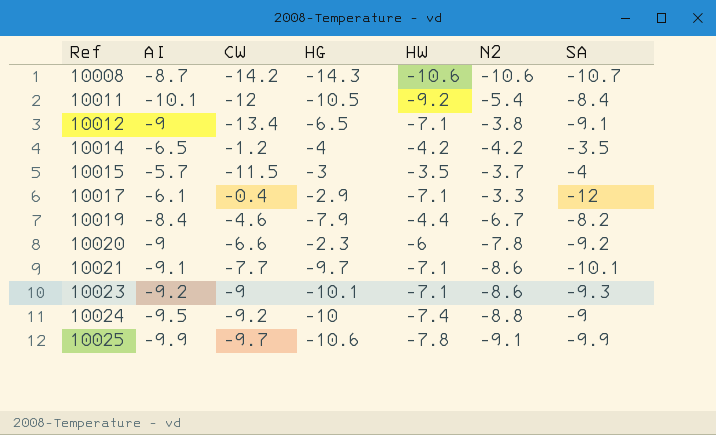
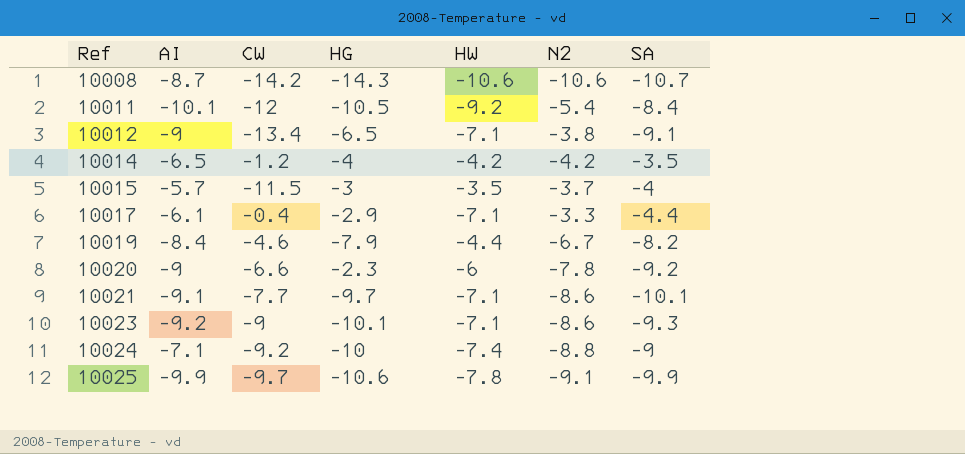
10017 | SA: -12 -> -4.4
10024 | AI: -9.5 -> -7.1

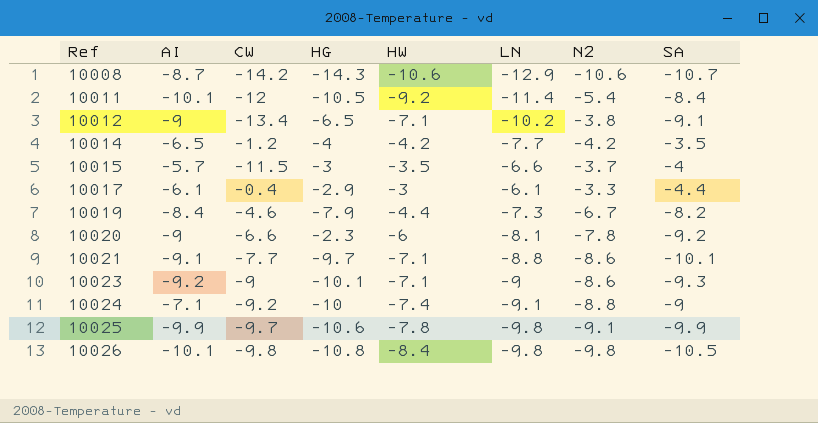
column LN | position: none -> 6
10017 | HW: -7.1 -> -3
row 10026: none -> -10.1 | -9.8 | -10.8 | -8.4 | -9.8 | -9.8 | -10.5

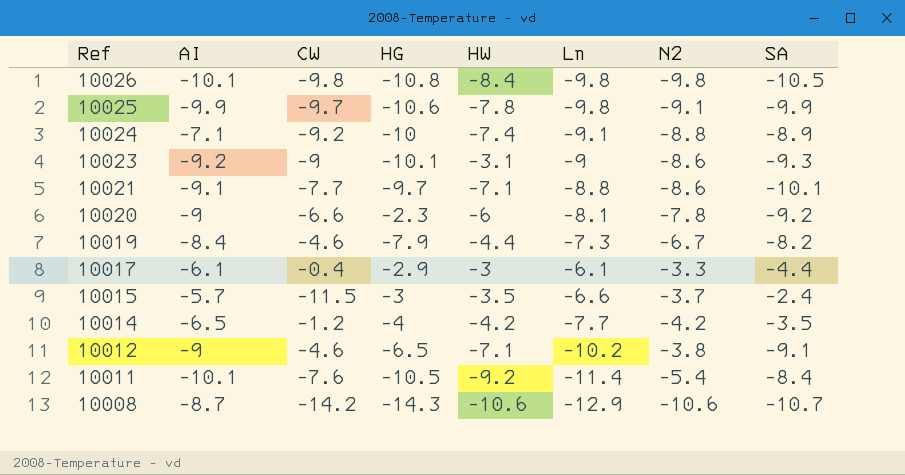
row order: Ref ascending -> Ref descending
column name: LN -> Ln
10024 | SA: -9 -> -8.9
10023 | HW: -7.1 -> -3.1
10015 | SA: -4 -> -2.4
10012 | CW: -13.4 -> -4.6
10011 | CW: -12 -> -7.6

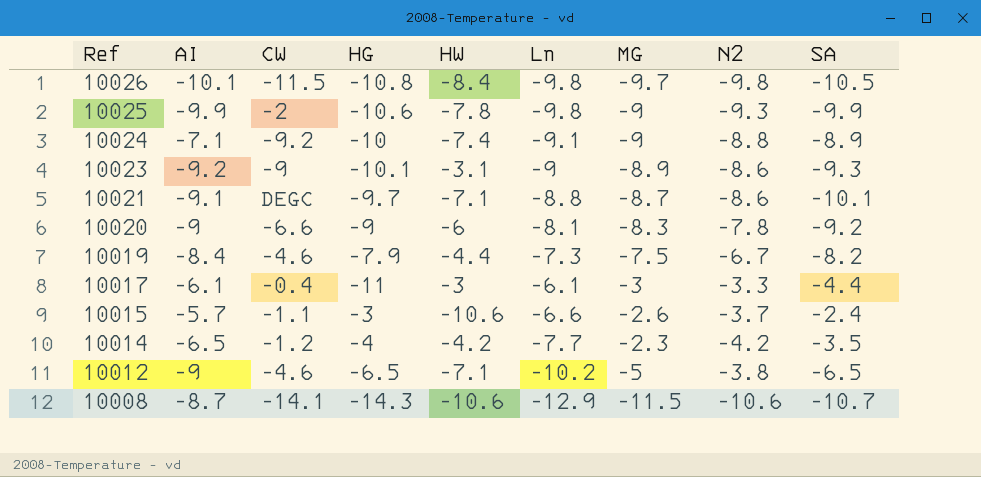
column MG | position: none -> 7
row 10011: -10.1 | -7.6 | -10.5 | -9.2 | -11.4 | -5.4 | -8.4 -> none
10026 | CW: -9.8 -> -11.5
10025 | CW: -9.7 -> -2
10025 | N2: -9.1 -> -9.3
10021 | CW: -7.7 -> DEGC
10020 | HG: -2.3 -> -9
10017 | HG: -2.9 -> -11
10015 | CW: -11.5 -> -1.1
10015 | HW: -3.5 -> -10.6
10012 | SA: -9.1 -> -6.5
10008 | CW: -14.2 -> -14.1

